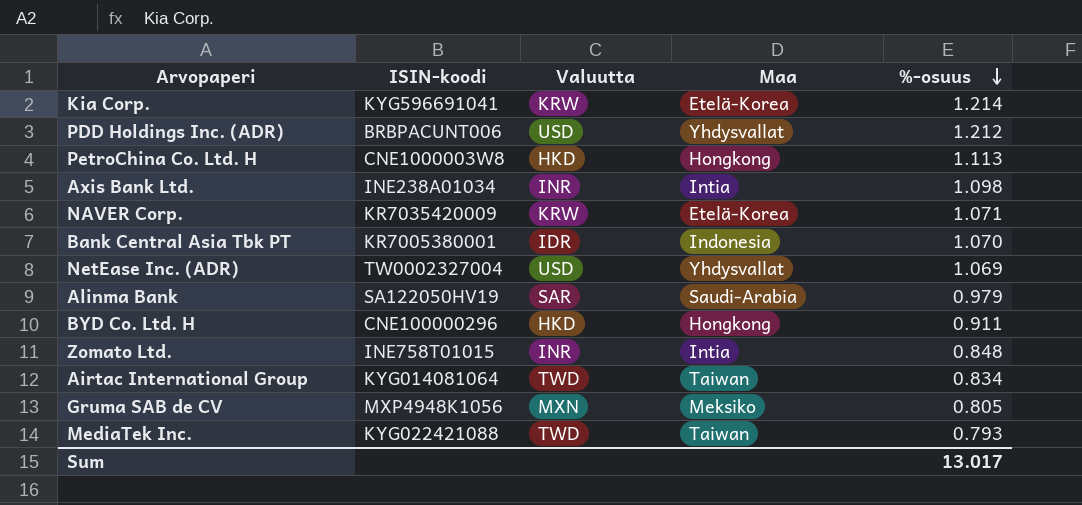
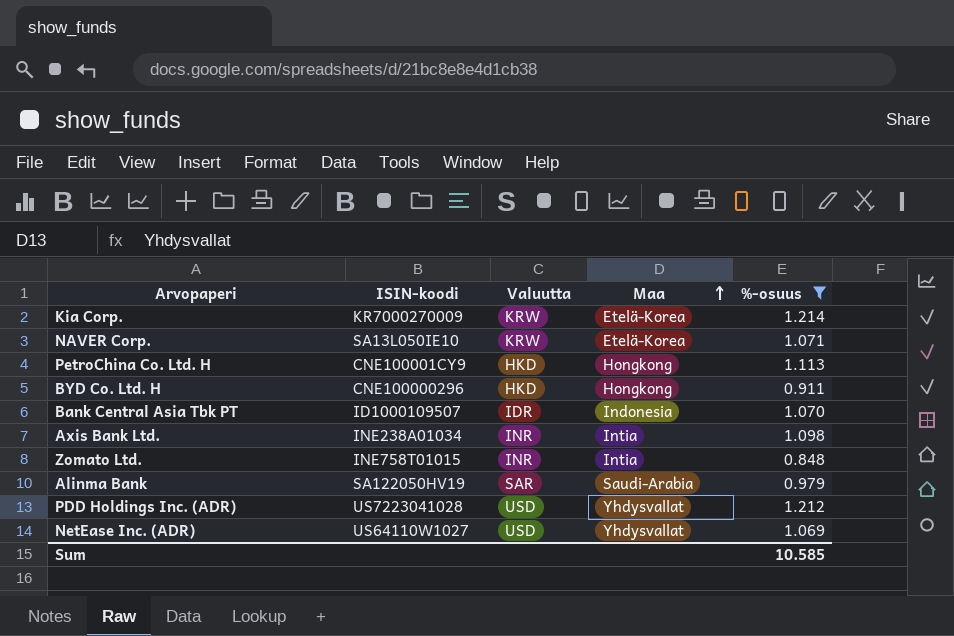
filter: none -> %-osuus >= 0.848
row order: %-osuus descending -> Maa ascending
Kia Corp. | ISIN-koodi: KYG596691041 -> KR7000270009
NAVER Corp. | ISIN-koodi: KR7035420009 -> SA13L050IE10
PetroChina Co. Ltd. H | ISIN-koodi: CNE1000003W8 -> CNE100001CY9
Bank Central Asia Tbk PT | ISIN-koodi: KR7005380001 -> ID1000109507
PDD Holdings Inc. (ADR) | ISIN-koodi: BRBPACUNT006 -> US7223041028
NetEase Inc. (ADR) | ISIN-koodi: TW0002327004 -> US64110W1027
Sum | %-osuus: 13.017 -> 10.585

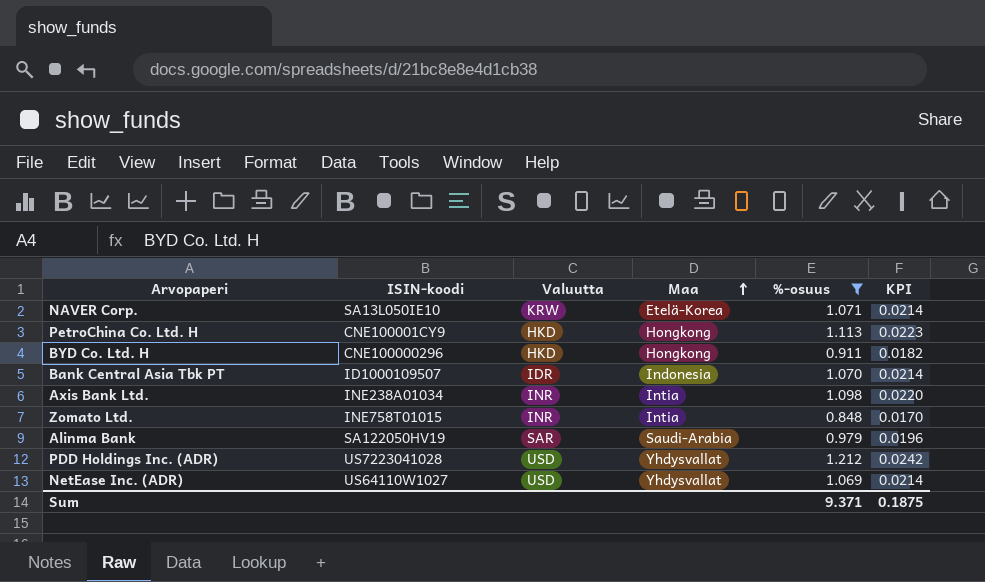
column KPI | formula: none -> [%-osuus] * 0.02
row Kia Corp.: KR7000270009 | KRW | Etelä-Korea | 1.214 -> none
Sum | %-osuus: 10.585 -> 9.371

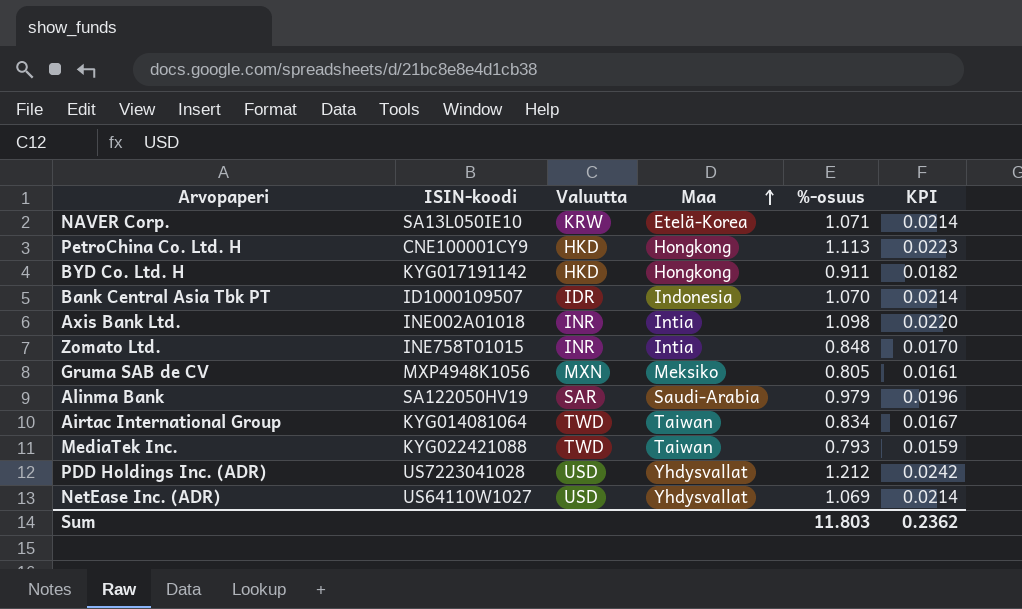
filter: %-osuus >= 0.848 -> none
BYD Co. Ltd. H | ISIN-koodi: CNE100000296 -> KYG017191142
Axis Bank Ltd. | ISIN-koodi: INE238A01034 -> INE002A01018
Sum | %-osuus: 9.371 -> 11.803
Sum | KPI: 0.1875 -> 0.2362

